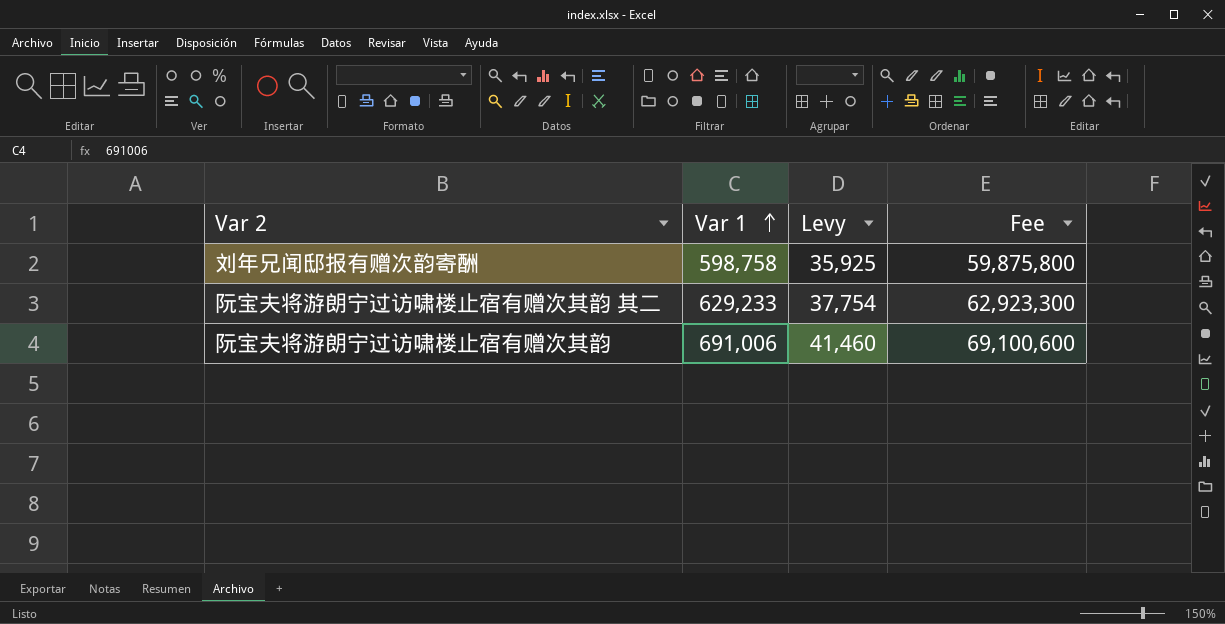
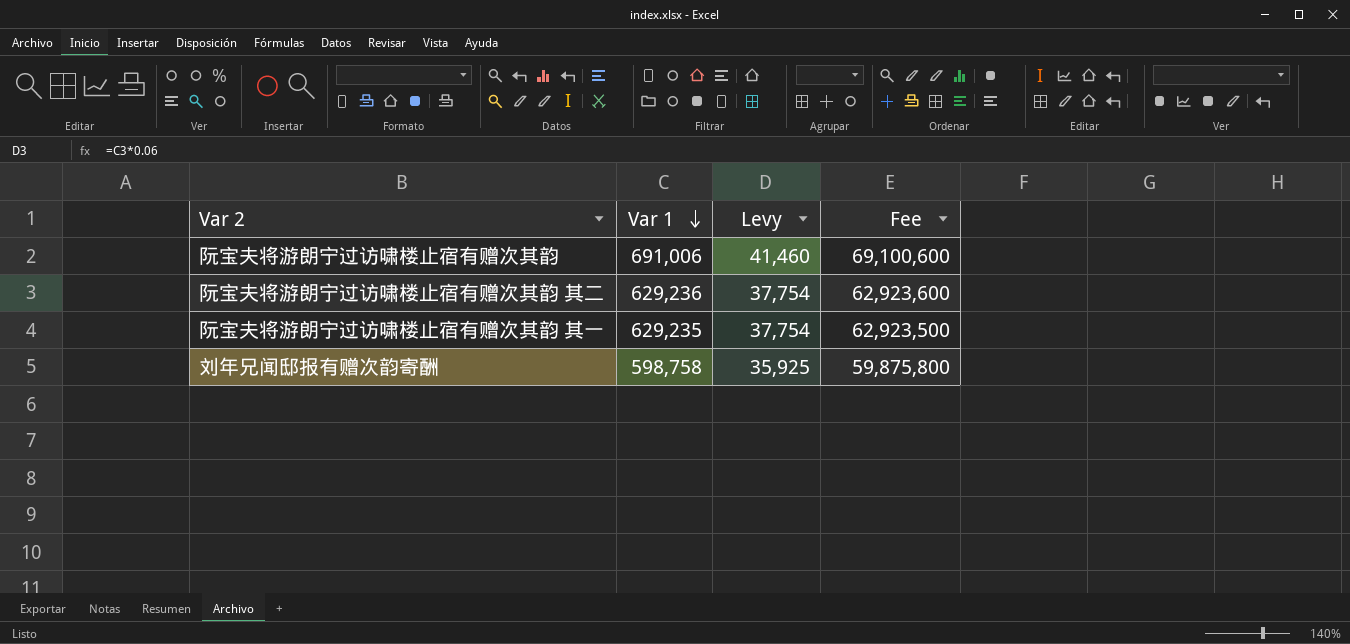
row order: Var 1 ascending -> Var 1 descending
阮宝夫将游朗宁过访啸楼止宿有赠次其韵 其二 | Var 1: 629,233 -> 629,236
阮宝夫将游朗宁过访啸楼止宿有赠次其韵 其二 | Fee: 62,923,300 -> 62,923,600
row 阮宝夫将游朗宁过访啸楼止宿有赠次其韵 其一: none -> 629,235 | 37,754 | 62,923,500

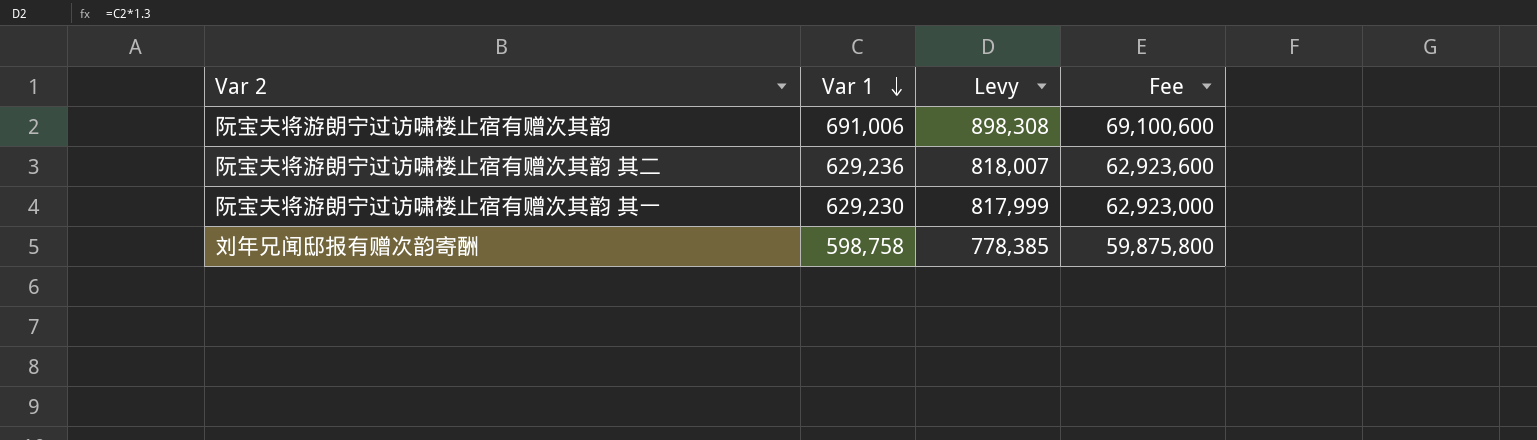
column Levy | formula: [Var 1] * 0.06 -> [Var 1] * 1.3
阮宝夫将游朗宁过访啸楼止宿有赠次其韵 其一 | Var 1: 629,235 -> 629,230
阮宝夫将游朗宁过访啸楼止宿有赠次其韵 其一 | Fee: 62,923,500 -> 62,923,000

